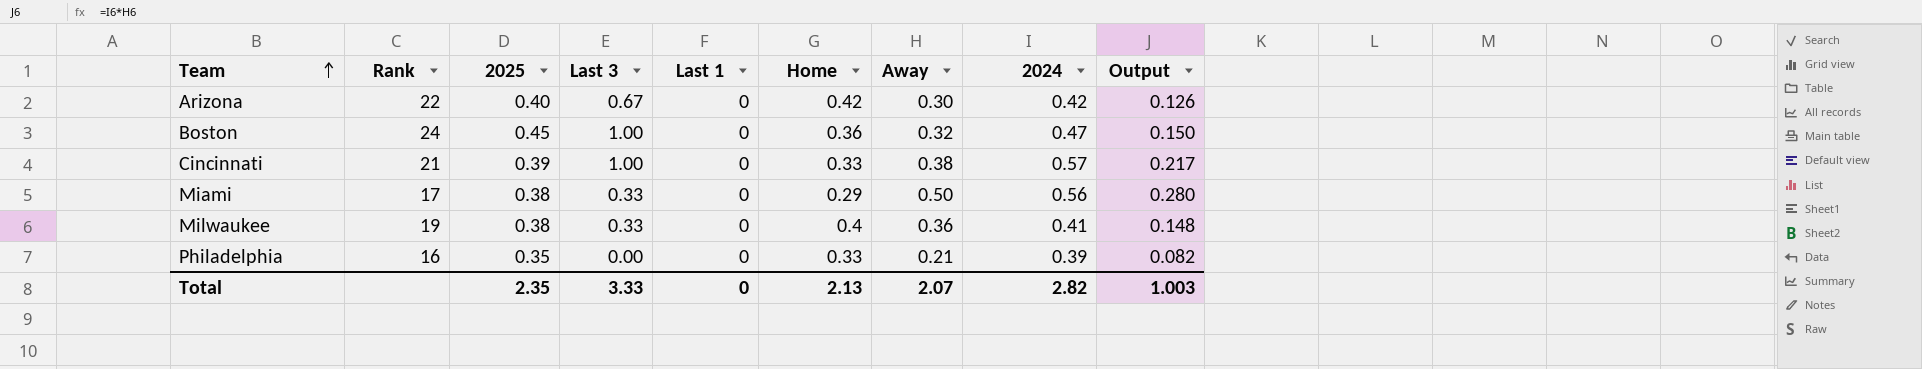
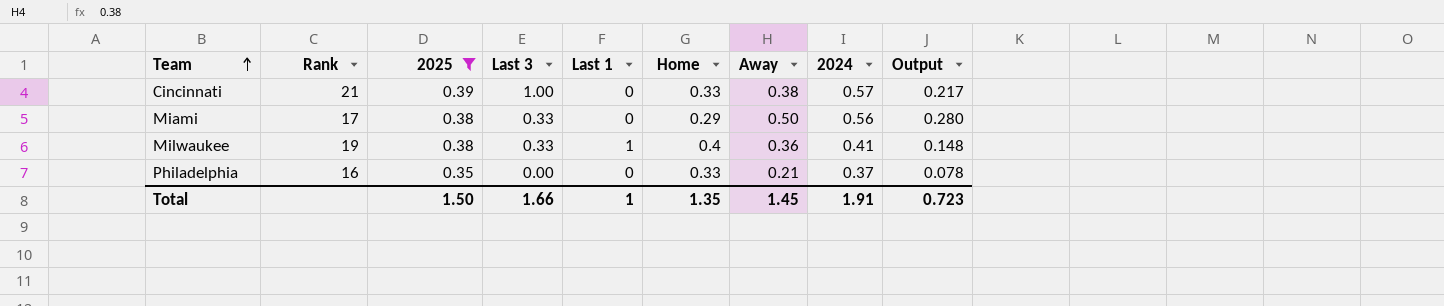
filter: none -> 2025 <= 0.39
Milwaukee | Last 1: 0 -> 1
Philadelphia | 2024: 0.39 -> 0.37
Philadelphia | Output: 0.082 -> 0.078
Total | 2025: 2.35 -> 1.50
Total | Last 3: 3.33 -> 1.66
Total | Last 1: 0 -> 1
Total | Home: 2.13 -> 1.35
Total | Away: 2.07 -> 1.45
Total | 2024: 2.82 -> 1.91
Total | Output: 1.003 -> 0.723

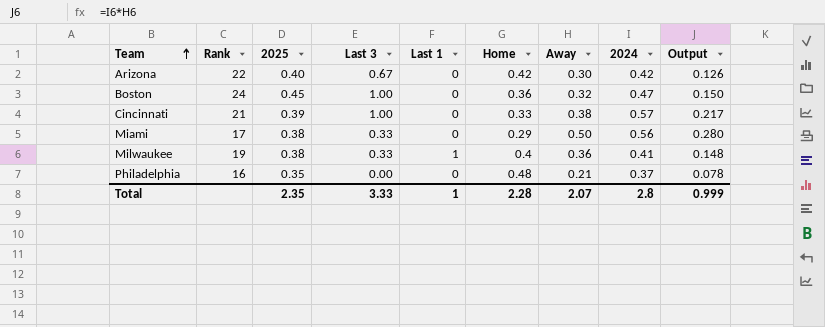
filter: 2025 <= 0.39 -> none
Philadelphia | Home: 0.33 -> 0.48
Total | 2025: 1.50 -> 2.35
Total | Last 3: 1.66 -> 3.33
Total | Home: 1.35 -> 2.28
Total | Away: 1.45 -> 2.07
Total | 2024: 1.91 -> 2.8
Total | Output: 0.723 -> 0.999

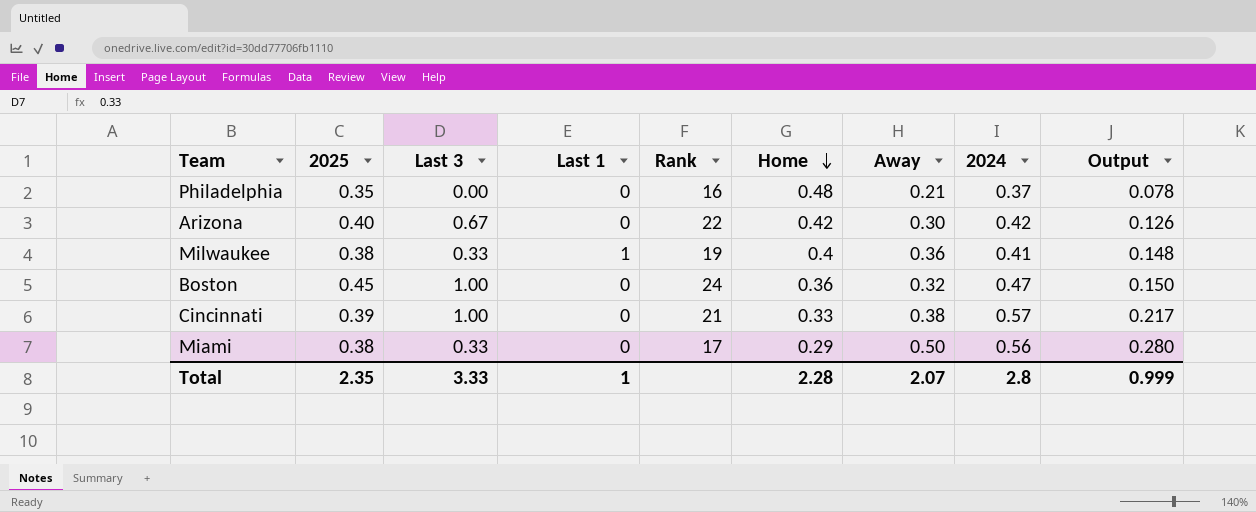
row order: Team ascending -> Home descending
column Rank | position: 2 -> 5

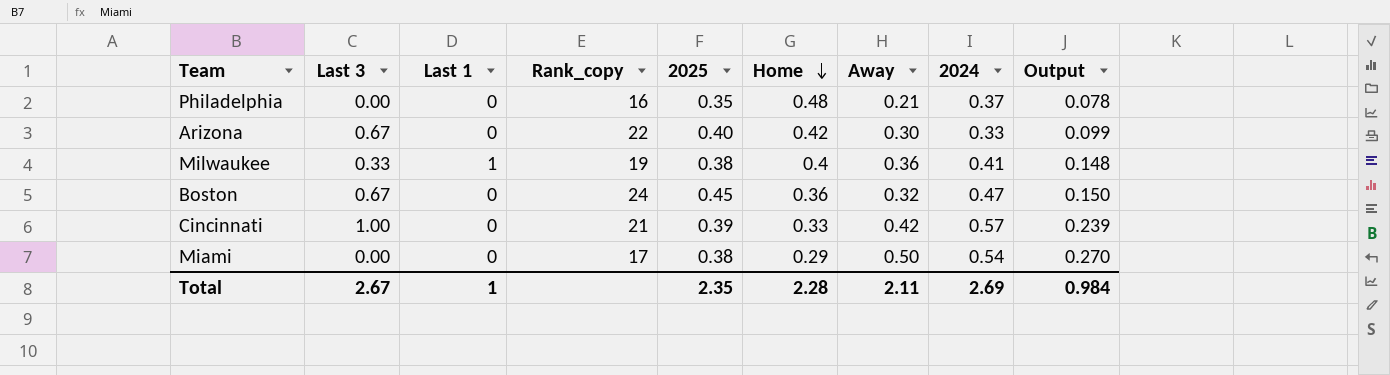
column name: Rank -> Rank_copy
column 2025 | position: 2 -> 5
Arizona | 2024: 0.42 -> 0.33
Arizona | Output: 0.126 -> 0.099
Boston | Last 3: 1.00 -> 0.67
Cincinnati | Away: 0.38 -> 0.42
Cincinnati | Output: 0.217 -> 0.239
Miami | Last 3: 0.33 -> 0.00
Miami | 2024: 0.56 -> 0.54
Miami | Output: 0.280 -> 0.270
Total | Last 3: 3.33 -> 2.67
Total | Away: 2.07 -> 2.11
Total | 2024: 2.8 -> 2.69
Total | Output: 0.999 -> 0.984

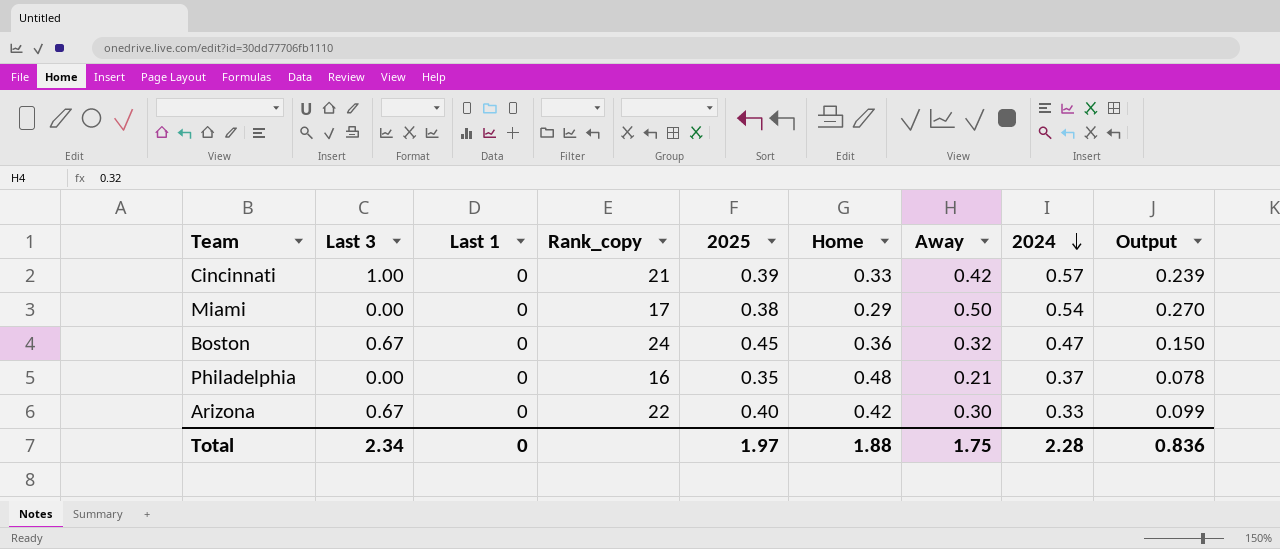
row order: Home descending -> 2024 descending
row Milwaukee: 0.33 | 1 | 19 | 0.38 | 0.4 | 0.36 | 0.41 | 0.148 -> none
Total | Last 3: 2.67 -> 2.34
Total | Last 1: 1 -> 0
Total | 2025: 2.35 -> 1.97
Total | Home: 2.28 -> 1.88
Total | Away: 2.11 -> 1.75
Total | 2024: 2.69 -> 2.28
Total | Output: 0.984 -> 0.836

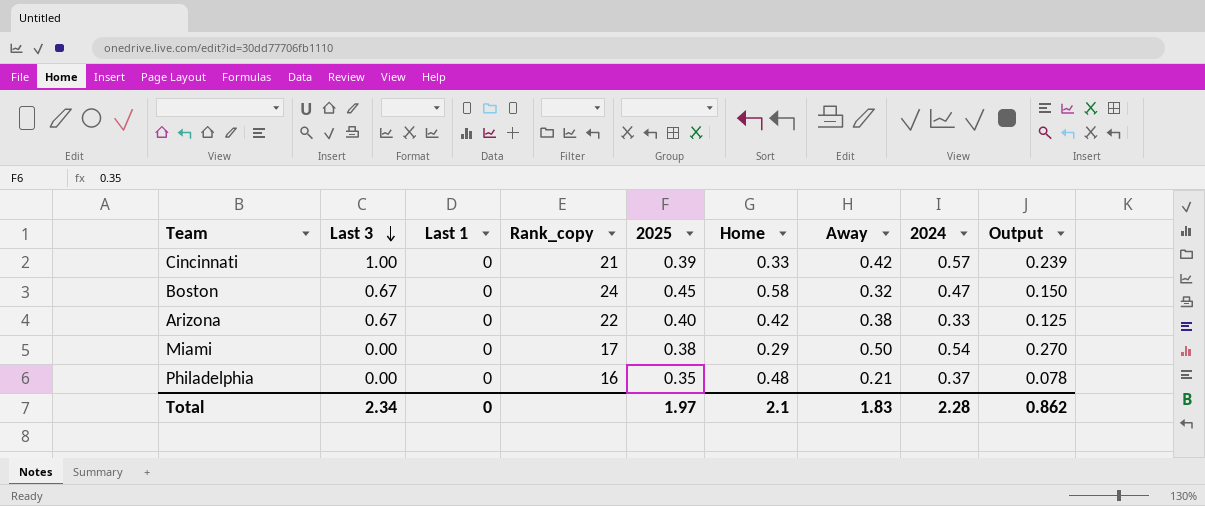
row order: 2024 descending -> Last 3 descending
Boston | Home: 0.36 -> 0.58
Arizona | Away: 0.30 -> 0.38
Arizona | Output: 0.099 -> 0.125
Total | Home: 1.88 -> 2.1
Total | Away: 1.75 -> 1.83
Total | Output: 0.836 -> 0.862

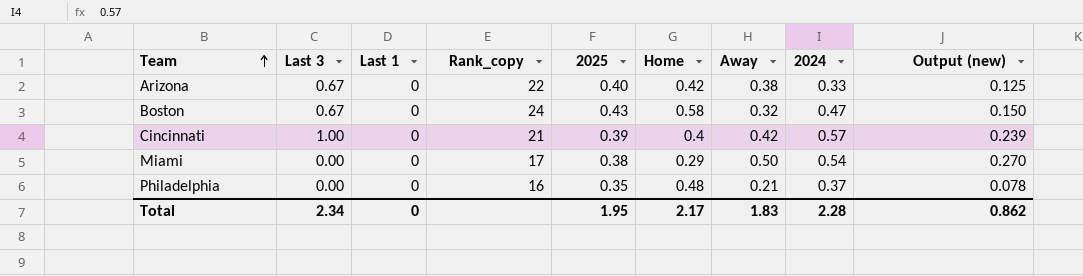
row order: Last 3 descending -> Team ascending
column name: Output -> Output (new)
Boston | 2025: 0.45 -> 0.43
Cincinnati | Home: 0.33 -> 0.4
Total | 2025: 1.97 -> 1.95
Total | Home: 2.1 -> 2.17

